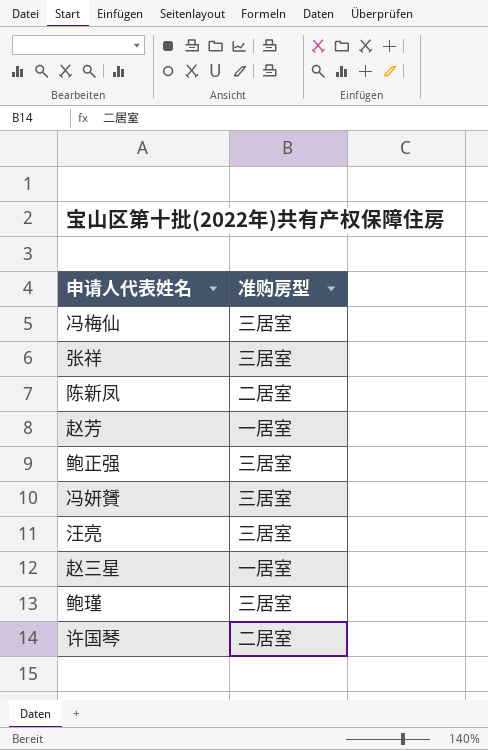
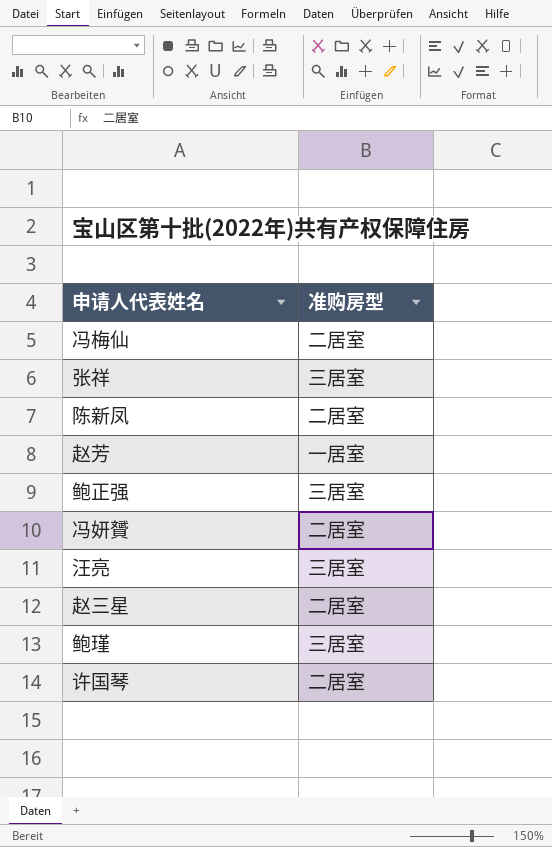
冯梅仙 | 准购房型: 三居室 -> 二居室
冯妍贇 | 准购房型: 三居室 -> 二居室
赵三星 | 准购房型: 一居室 -> 二居室

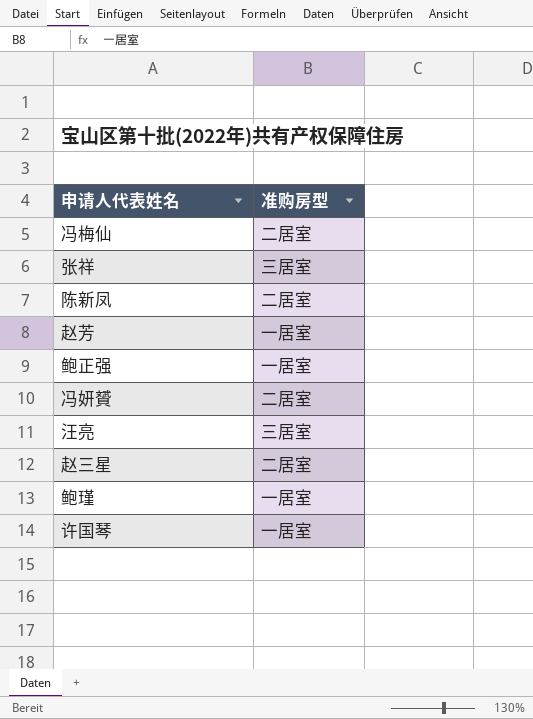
鲍正强 | 准购房型: 三居室 -> 一居室
鲍瑾 | 准购房型: 三居室 -> 一居室
许国琴 | 准购房型: 二居室 -> 一居室

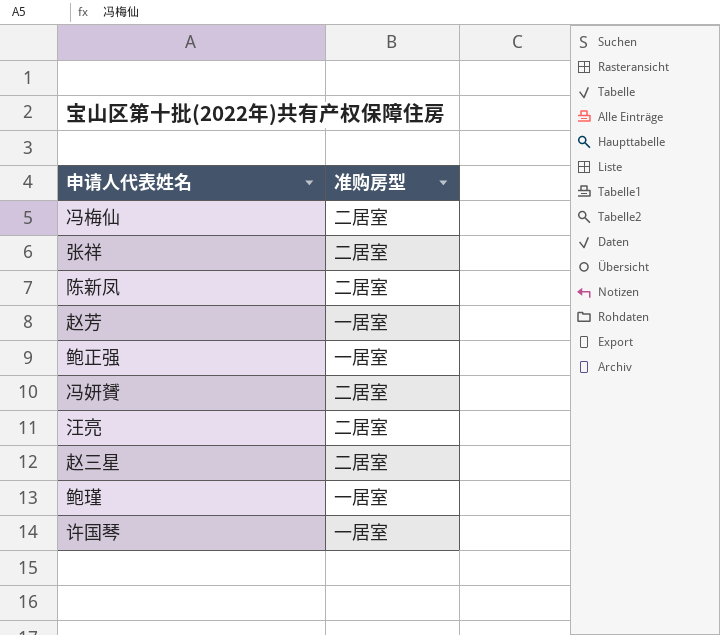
张祥 | 准购房型: 三居室 -> 二居室
汪亮 | 准购房型: 三居室 -> 二居室

